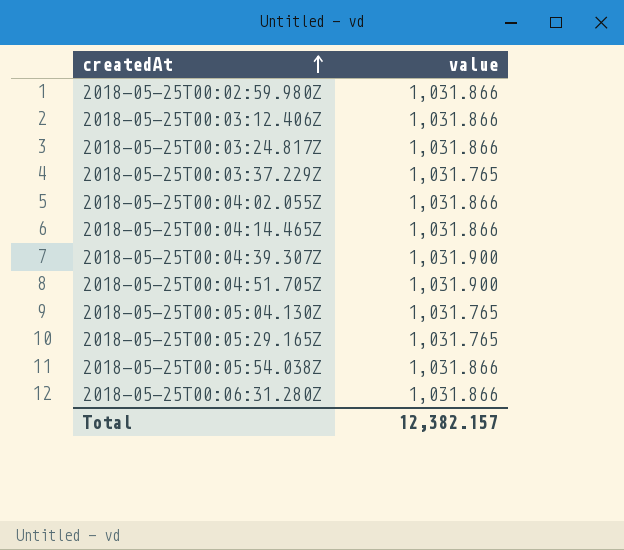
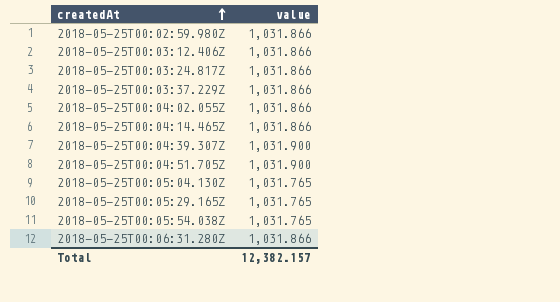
2018-05-25T00:03:37.229Z | value: 1,031.765 -> 1,031.866
2018-05-25T00:05:54.038Z | value: 1,031.866 -> 1,031.765

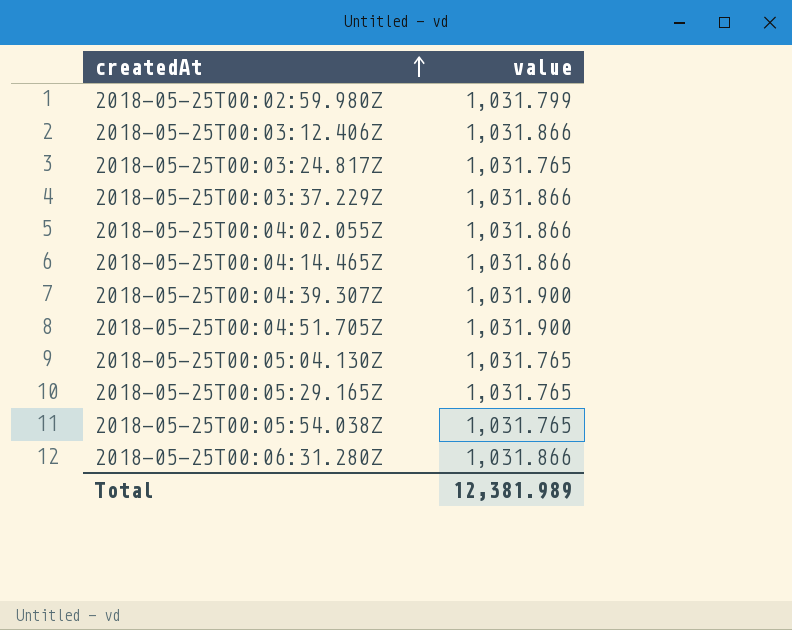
2018-05-25T00:02:59.980Z | value: 1,031.866 -> 1,031.799
2018-05-25T00:03:24.817Z | value: 1,031.866 -> 1,031.765
Total | value: 12,382.157 -> 12,381.989

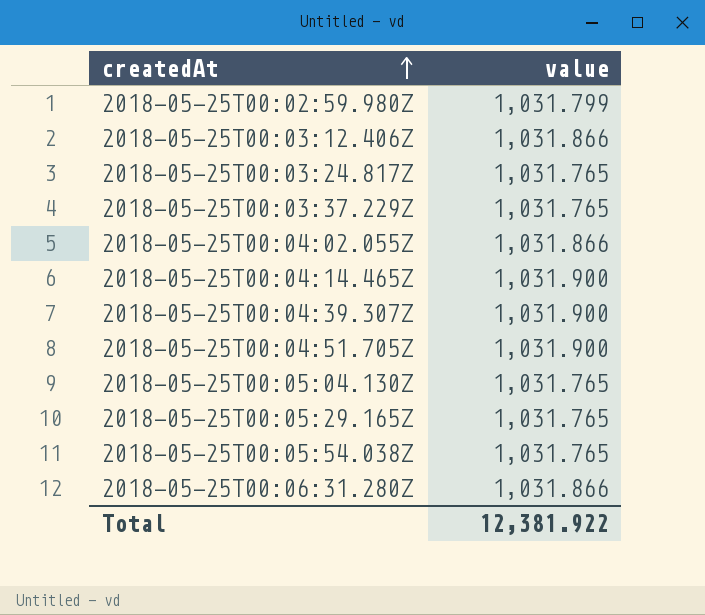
2018-05-25T00:03:37.229Z | value: 1,031.866 -> 1,031.765
2018-05-25T00:04:14.465Z | value: 1,031.866 -> 1,031.900
Total | value: 12,381.989 -> 12,381.922

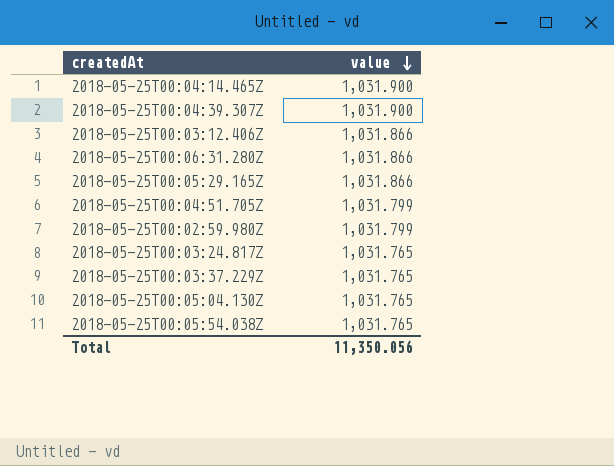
row order: createdAt ascending -> value descending
row 2018-05-25T00:04:02.055Z: 1,031.866 -> none
2018-05-25T00:05:29.165Z | value: 1,031.765 -> 1,031.866
2018-05-25T00:04:51.705Z | value: 1,031.900 -> 1,031.799
Total | value: 12,381.922 -> 11,350.056

